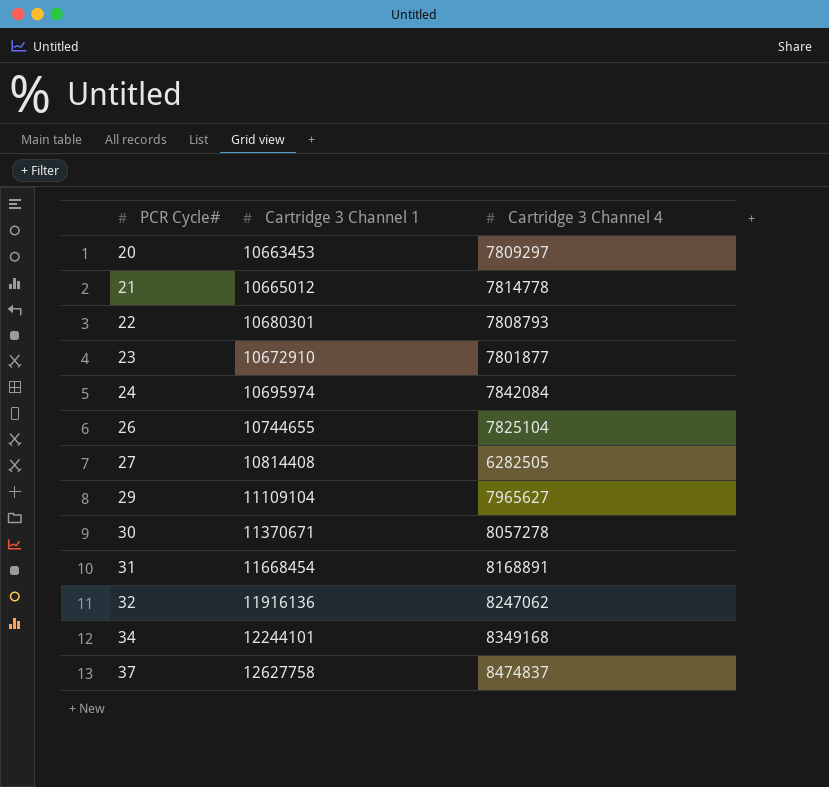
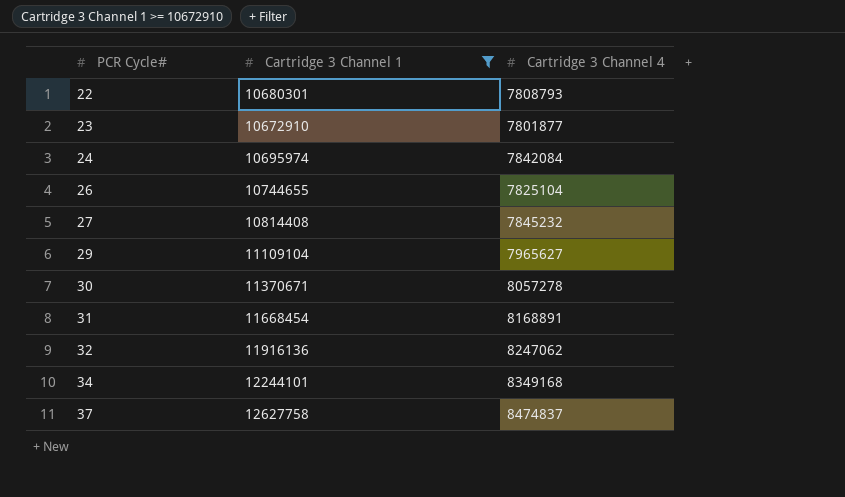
filter: none -> Cartridge 3 Channel 1 >= 10672910
27 | Cartridge 3 Channel 4: 6282505 -> 7845232

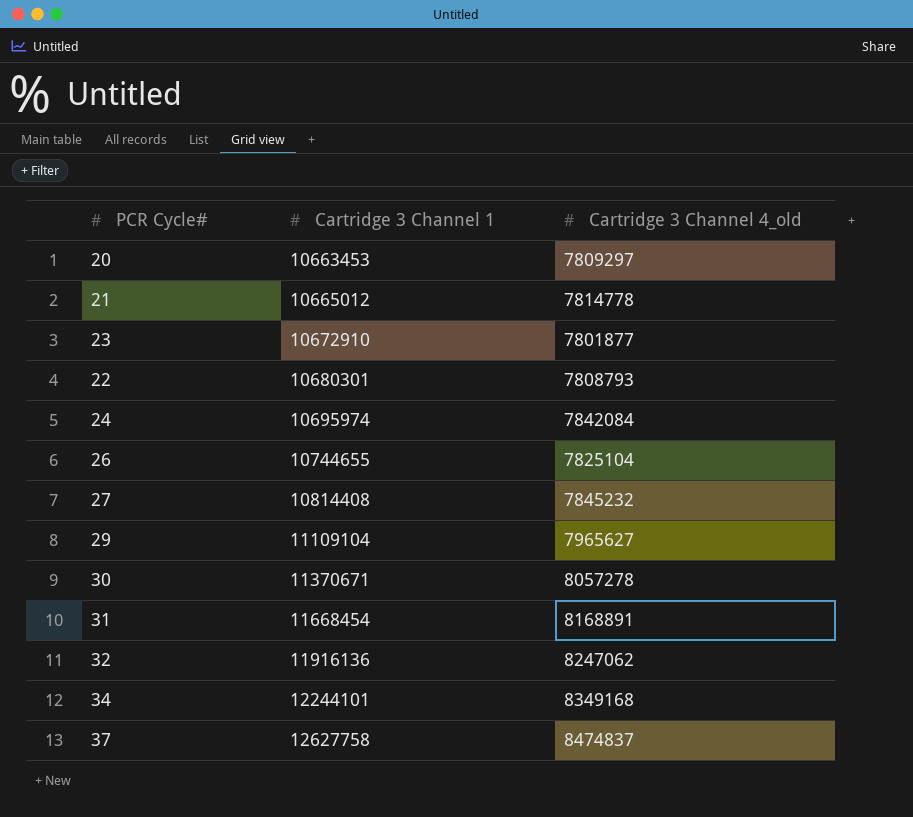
filter: Cartridge 3 Channel 1 >= 10672910 -> none
row order: PCR Cycle# ascending -> Cartridge 3 Channel 1 ascending
column name: Cartridge 3 Channel 4 -> Cartridge 3 Channel 4_old

